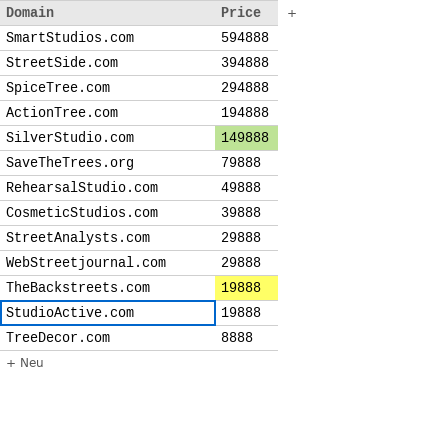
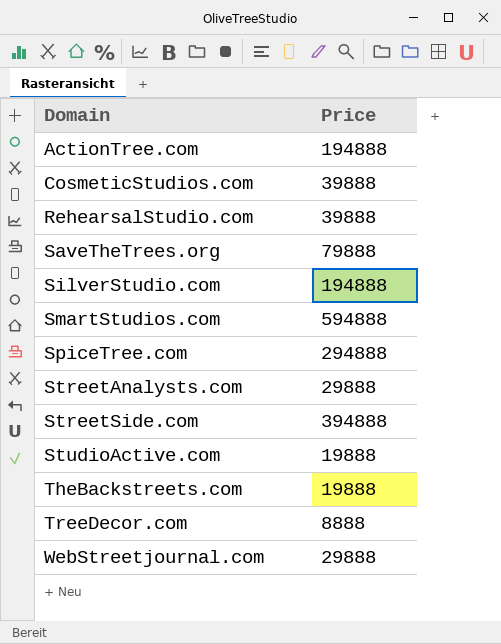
row order: Price descending -> Domain ascending
RehearsalStudio.com | Price: 49888 -> 39888
SilverStudio.com | Price: 149888 -> 194888

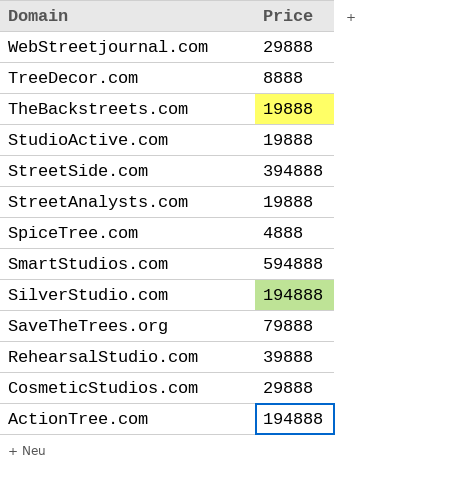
row order: Domain ascending -> Domain descending
StreetAnalysts.com | Price: 29888 -> 19888
SpiceTree.com | Price: 294888 -> 4888
CosmeticStudios.com | Price: 39888 -> 29888

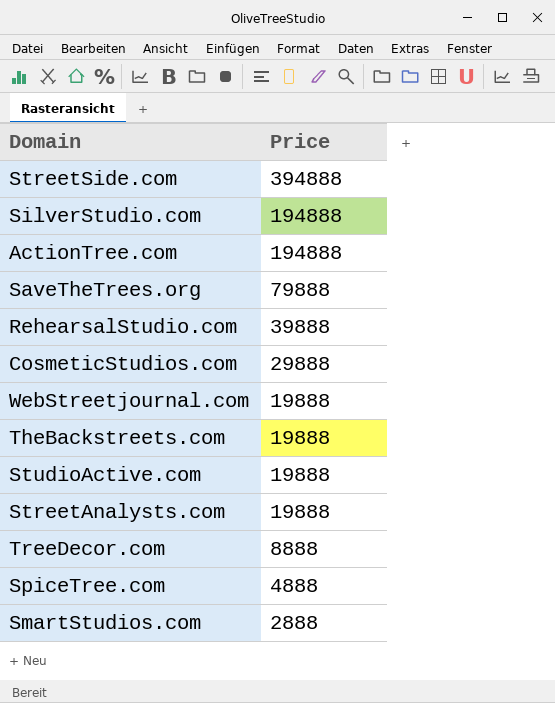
row order: Domain descending -> Price descending
WebStreetjournal.com | Price: 29888 -> 19888
SmartStudios.com | Price: 594888 -> 2888

